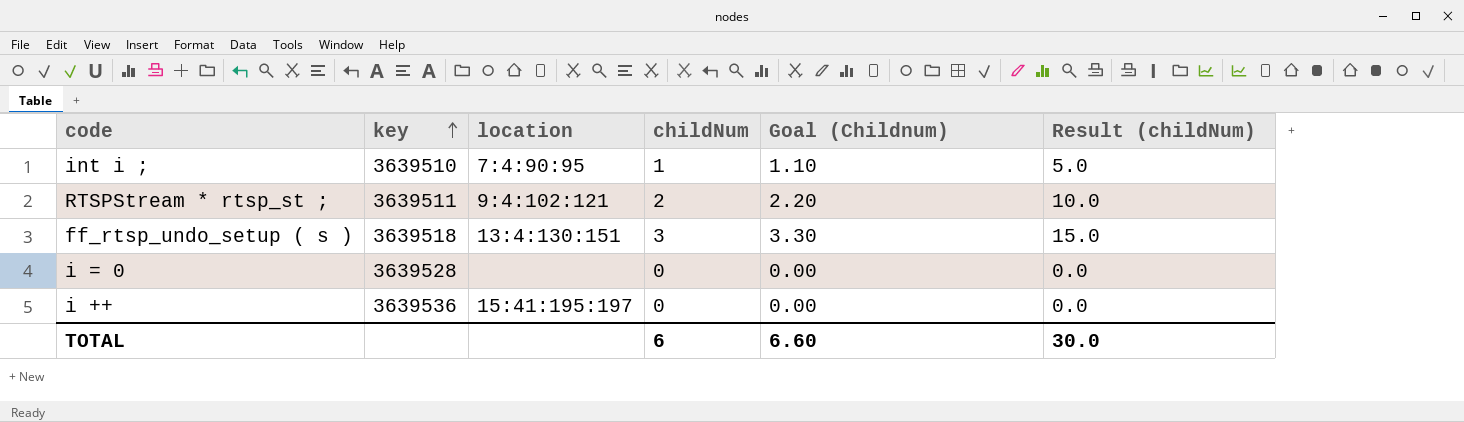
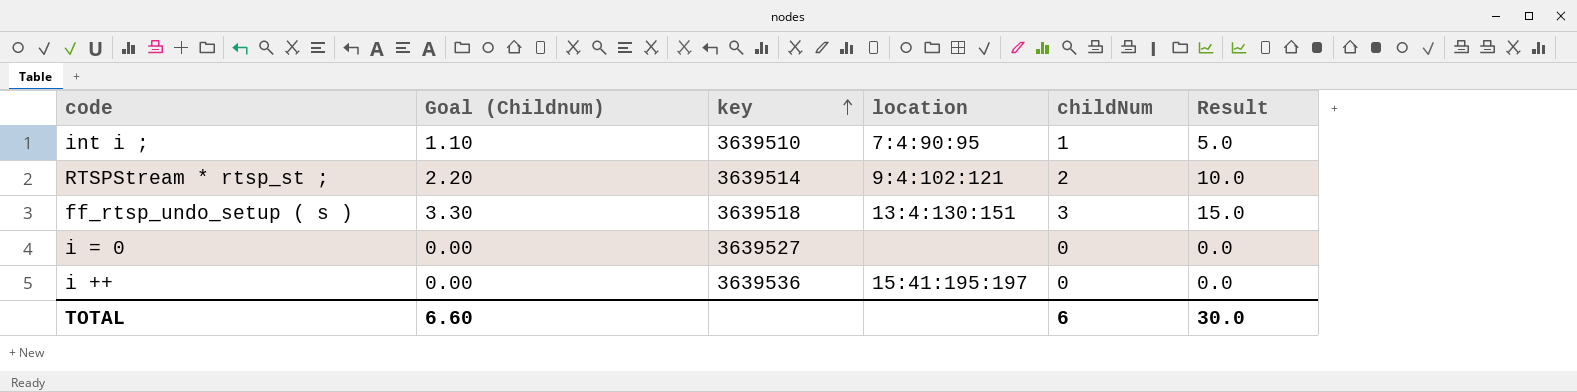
column Goal (Childnum) | position: 5 -> 2
column name: Result (childNum) -> Result
RTSPStream * rtsp_st ; | key: 3639511 -> 3639514
i = 0 | key: 3639528 -> 3639527

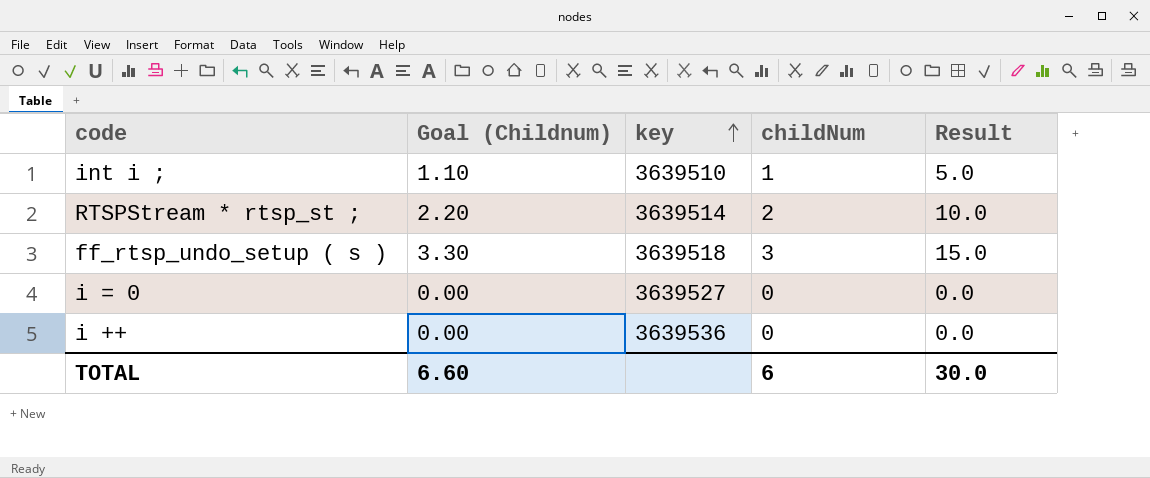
column location | position: 4 -> none

